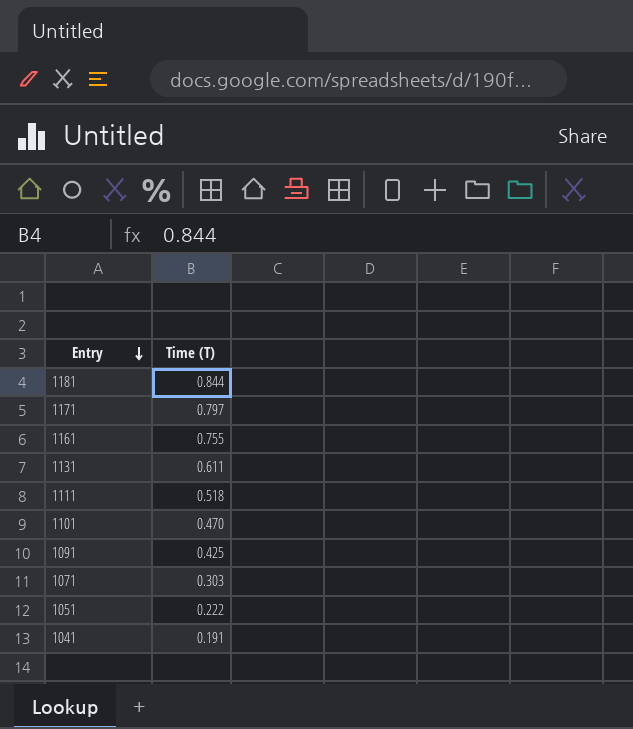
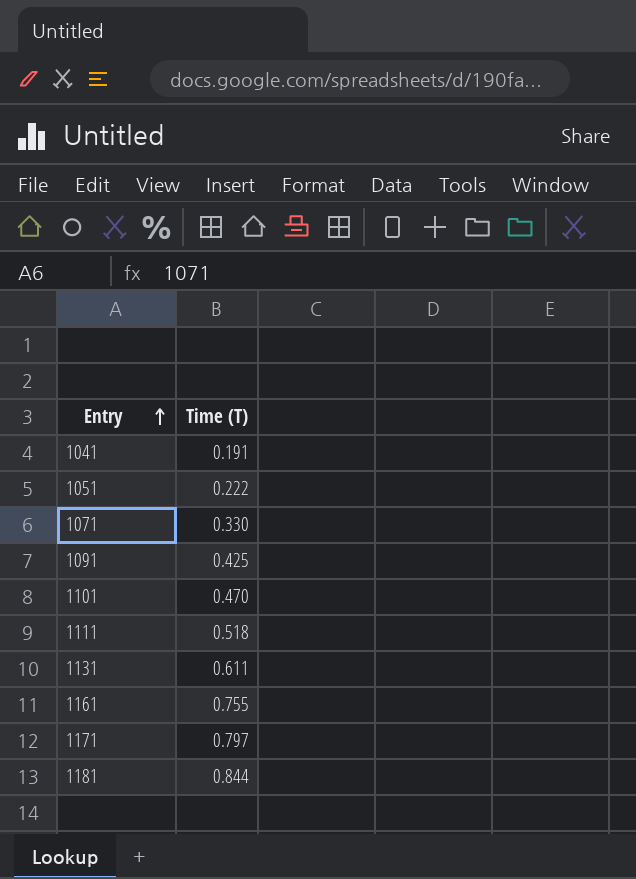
row order: Entry descending -> Entry ascending
1071 | Time (T): 0.303 -> 0.330

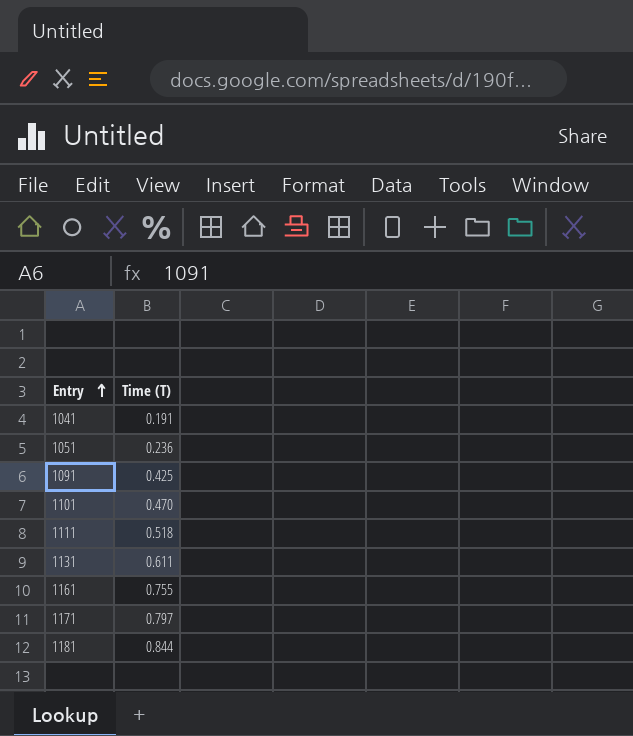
row 1071: 0.330 -> none
1051 | Time (T): 0.222 -> 0.236

